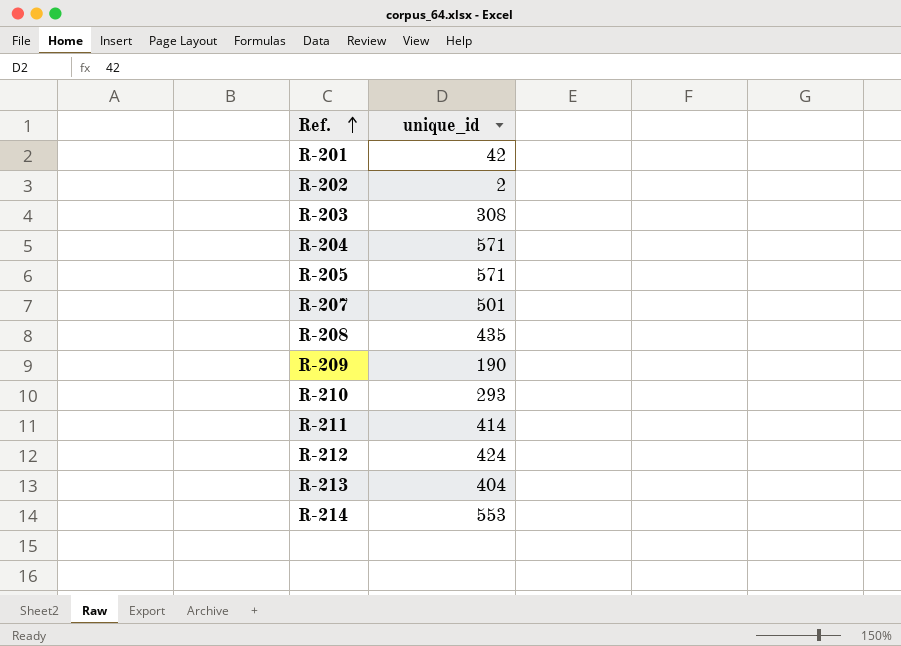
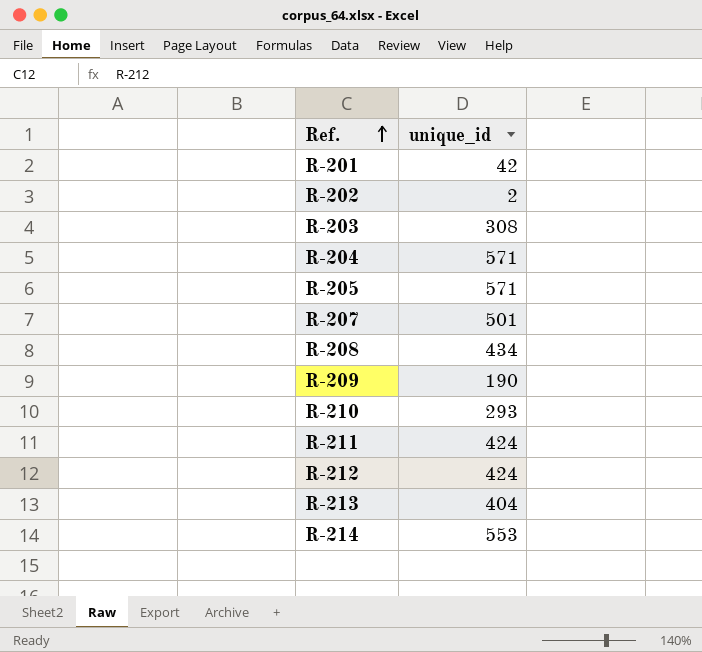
R-208 | unique_id: 435 -> 434
R-211 | unique_id: 414 -> 424

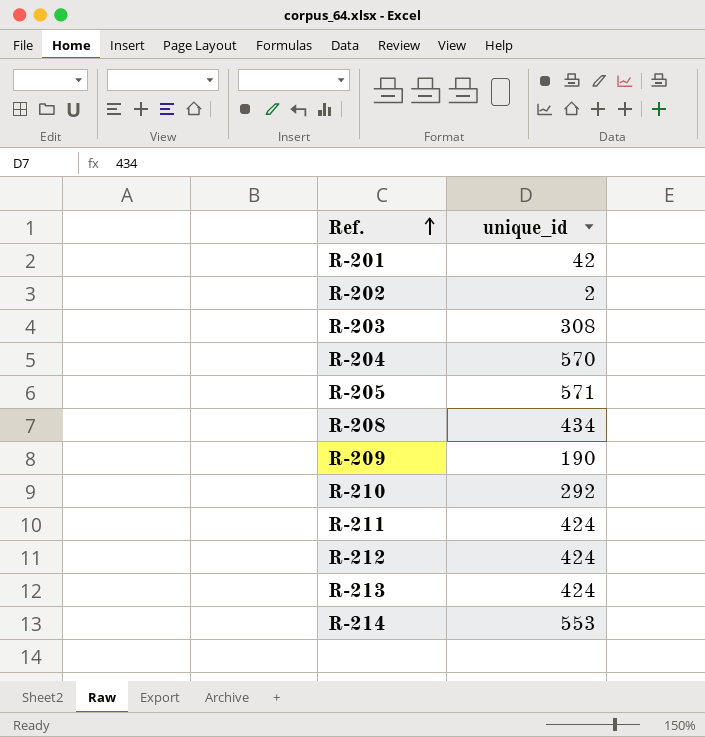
row R-207: 501 -> none
R-204 | unique_id: 571 -> 570
R-210 | unique_id: 293 -> 292
R-213 | unique_id: 404 -> 424

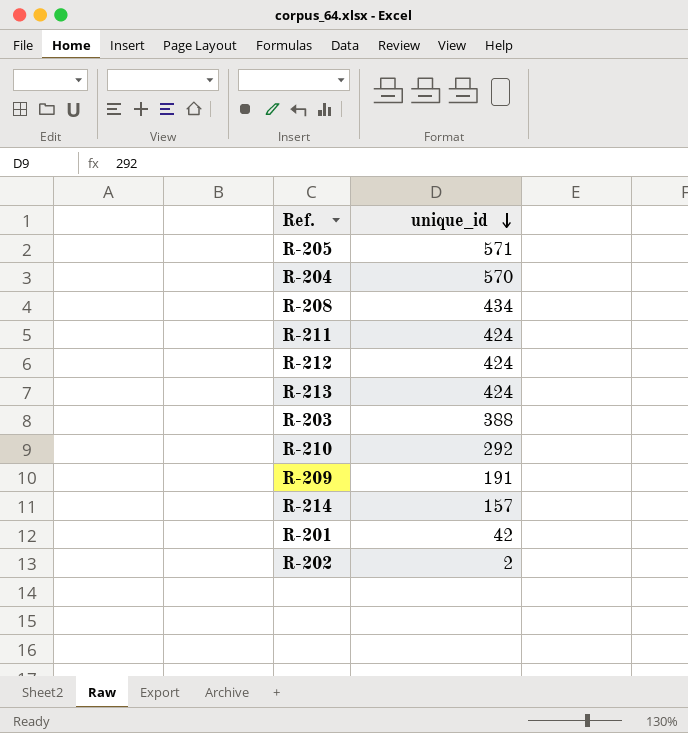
row order: Ref. ascending -> unique_id descending
R-203 | unique_id: 308 -> 388
R-209 | unique_id: 190 -> 191
R-214 | unique_id: 553 -> 157

